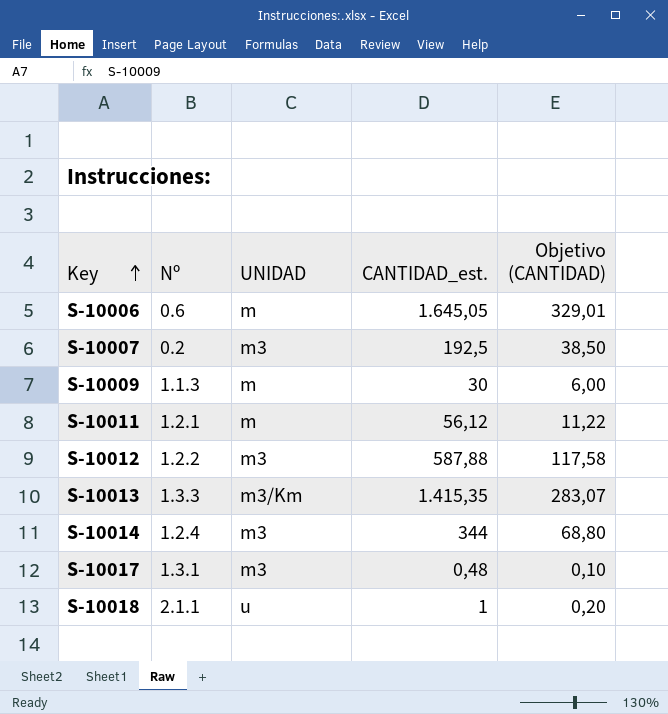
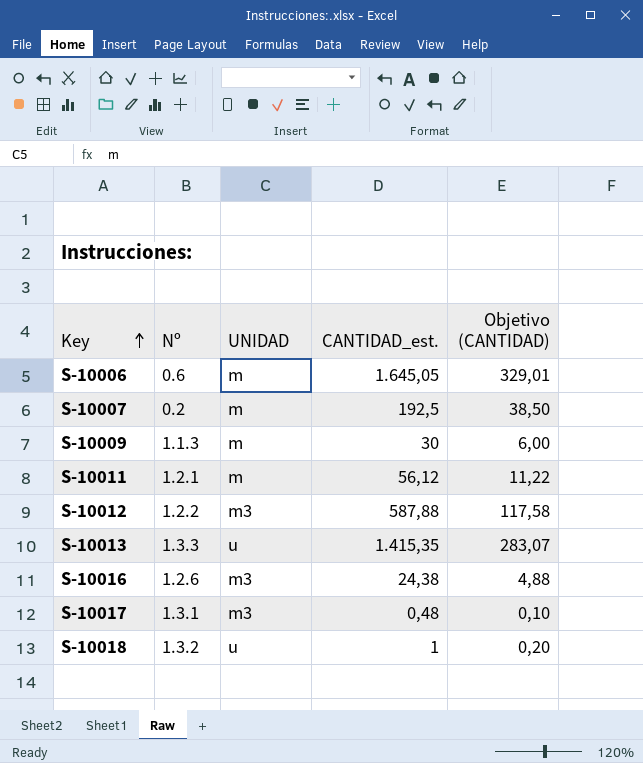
row S-10014: 1.2.4 | m3 | 344 | 68,80 -> none
S-10007 | UNIDAD: m3 -> m
S-10013 | UNIDAD: m3/Km -> u
row S-10016: none -> 1.2.6 | m3 | 24,38 | 4,88
S-10018 | Nº: 2.1.1 -> 1.3.2

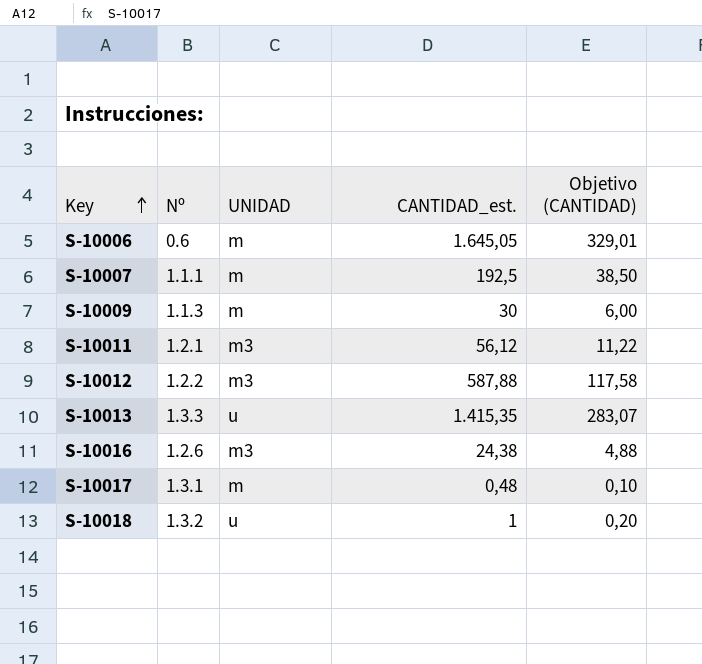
S-10007 | Nº: 0.2 -> 1.1.1
S-10011 | UNIDAD: m -> m3
S-10017 | UNIDAD: m3 -> m

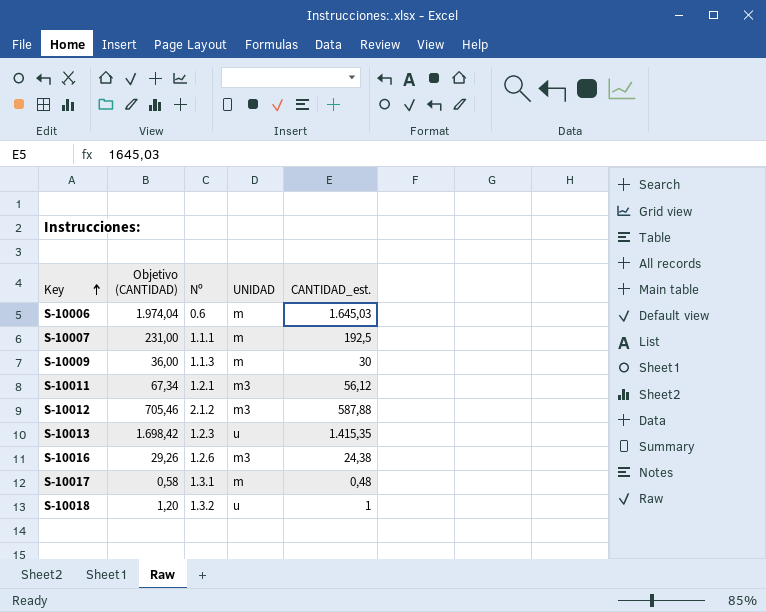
column Objetivo (CANTIDAD) | formula: [CANTIDAD_est.] * 0,2 -> [CANTIDAD_est.] * 1,2
column Objetivo (CANTIDAD) | position: 5 -> 2
S-10006 | CANTIDAD_est.: 1.645,05 -> 1.645,03
S-10012 | Nº: 1.2.2 -> 2.1.2
S-10013 | Nº: 1.3.3 -> 1.2.3

